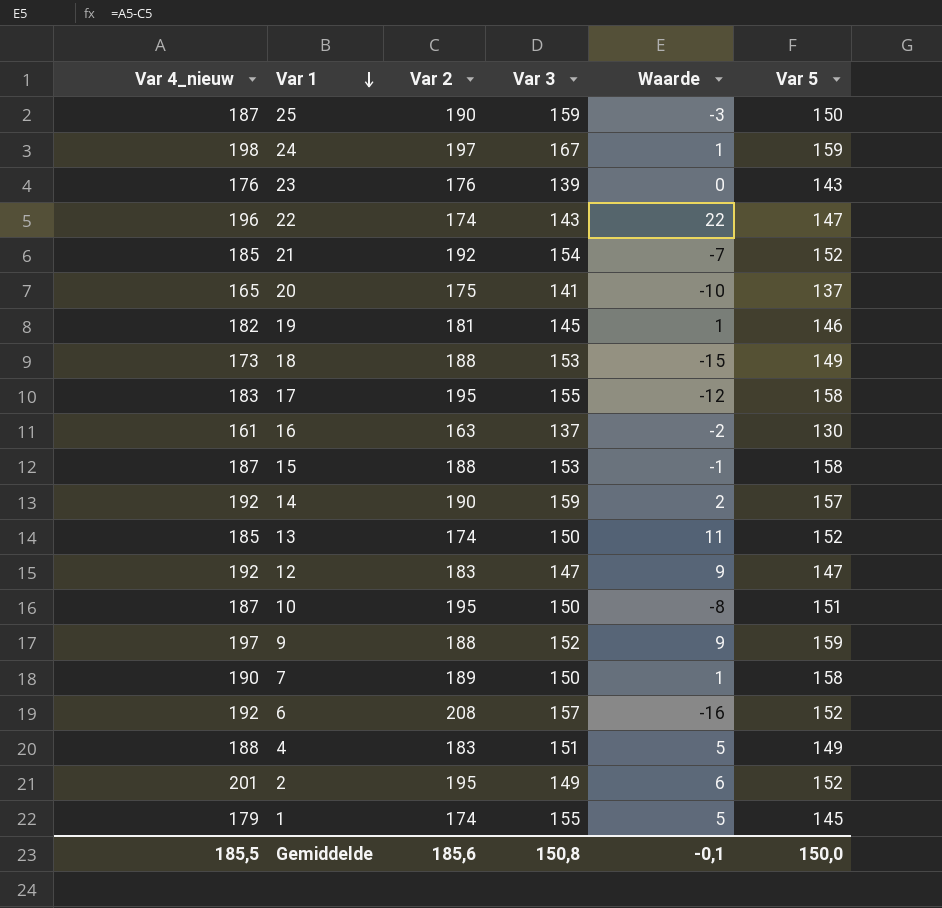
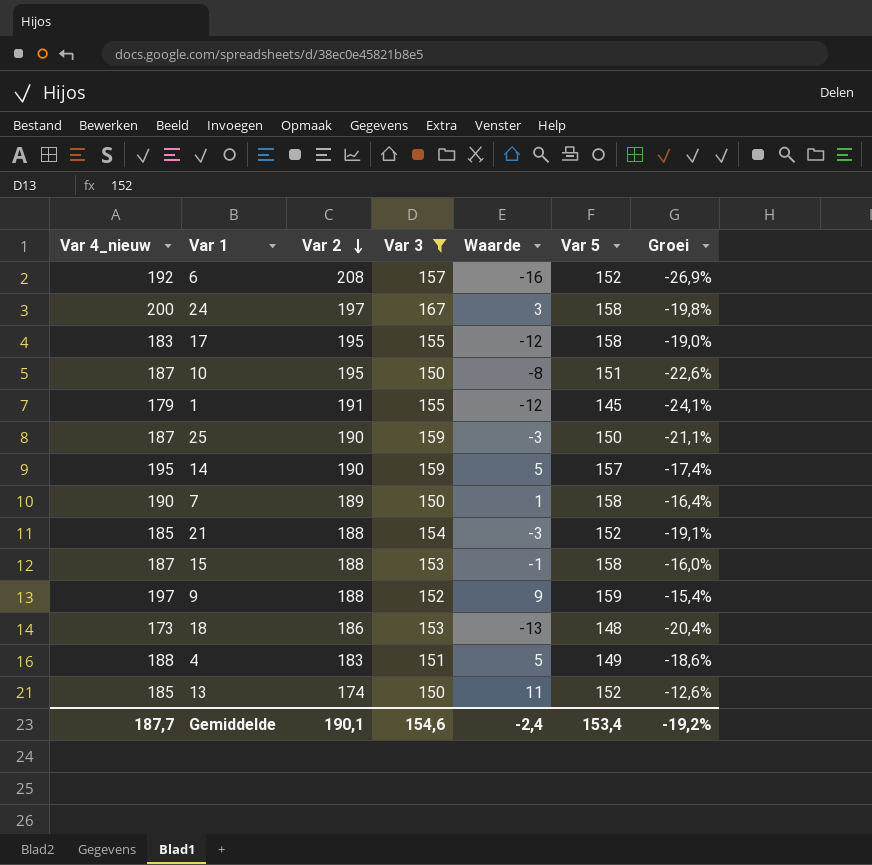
filter: none -> Var 3 >= 150
row order: Var 1 descending -> Var 2 descending
column Groei | formula: none -> ([Var 5] - [Var 2]) / [Var 2]
24 | Var 4_nieuw: 198 -> 200
24 | Waarde: 1 -> 3
24 | Var 5: 159 -> 158
1 | Var 2: 174 -> 191
1 | Waarde: 5 -> -12
14 | Var 4_nieuw: 192 -> 195
14 | Waarde: 2 -> 5
21 | Var 2: 192 -> 188
21 | Waarde: -7 -> -3
18 | Var 2: 188 -> 186
18 | Waarde: -15 -> -13
18 | Var 5: 149 -> 148
Gemiddelde | Var 4_nieuw: 185,5 -> 187,7
Gemiddelde | Var 2: 185,6 -> 190,1
Gemiddelde | Var 3: 150,8 -> 154,6
Gemiddelde | Waarde: -0,1 -> -2,4
Gemiddelde | Var 5: 150,0 -> 153,4

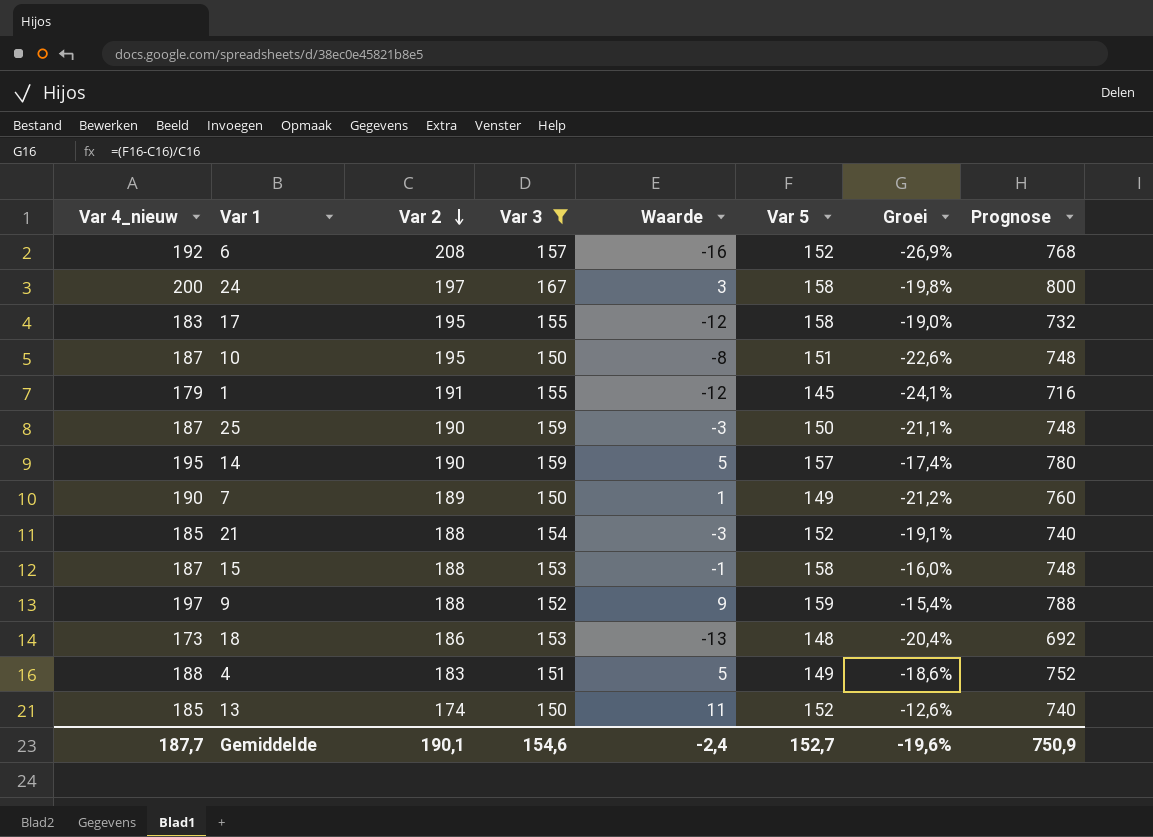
column Prognose | formula: none -> [Var 4_nieuw] * 4
7 | Var 5: 158 -> 149
7 | Groei: -16,4% -> -21,2%
Gemiddelde | Var 5: 153,4 -> 152,7
Gemiddelde | Groei: -19,2% -> -19,6%

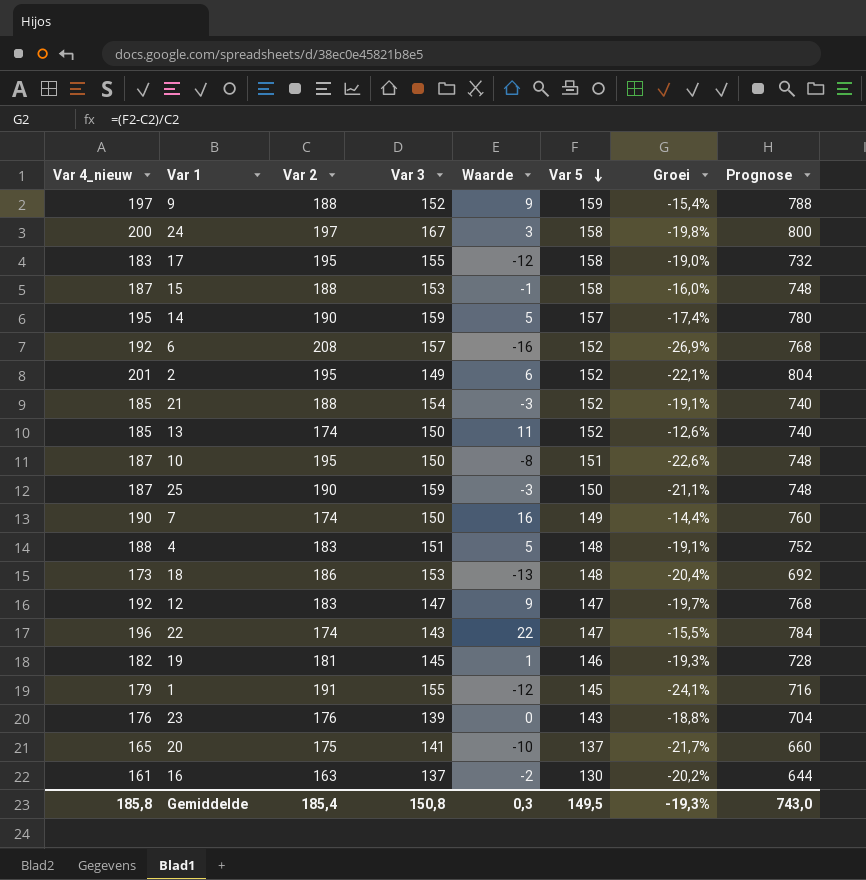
filter: Var 3 >= 150 -> none
row order: Var 2 descending -> Var 5 descending
7 | Var 2: 189 -> 174
7 | Waarde: 1 -> 16
7 | Groei: -21,2% -> -14,4%
4 | Var 5: 149 -> 148
4 | Groei: -18,6% -> -19,1%
Gemiddelde | Var 4_nieuw: 187,7 -> 185,8
Gemiddelde | Var 2: 190,1 -> 185,4
Gemiddelde | Var 3: 154,6 -> 150,8
Gemiddelde | Waarde: -2,4 -> 0,3
Gemiddelde | Var 5: 152,7 -> 149,5
Gemiddelde | Groei: -19,6% -> -19,3%
Gemiddelde | Prognose: 750,9 -> 743,0

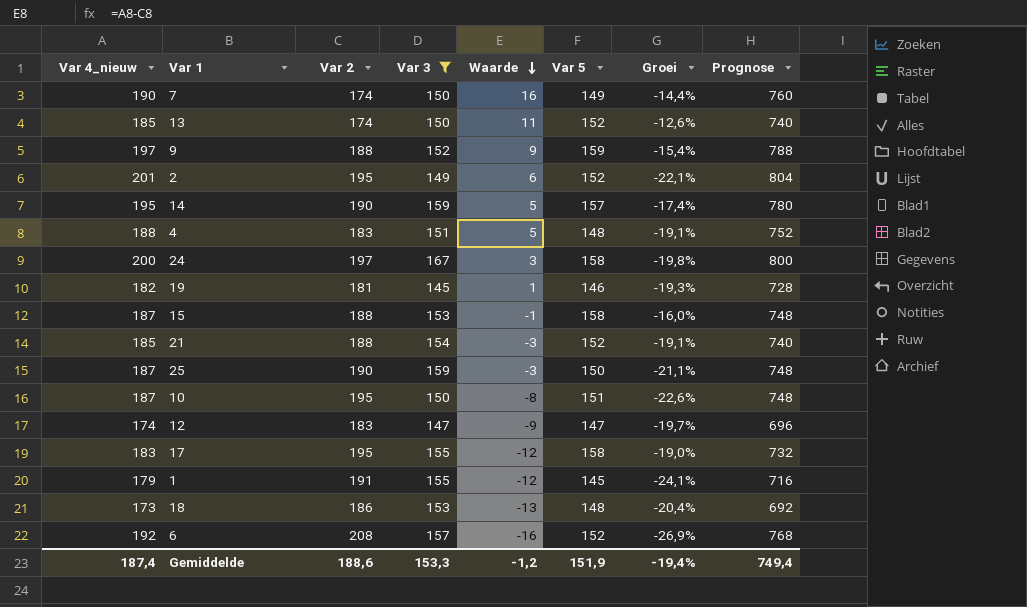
filter: none -> Var 3 >= 145
row order: Var 5 descending -> Waarde descending
12 | Var 4_nieuw: 192 -> 174
12 | Waarde: 9 -> -9
12 | Prognose: 768 -> 696
Gemiddelde | Var 4_nieuw: 185,8 -> 187,4
Gemiddelde | Var 2: 185,4 -> 188,6
Gemiddelde | Var 3: 150,8 -> 153,3
Gemiddelde | Waarde: 0,3 -> -1,2
Gemiddelde | Var 5: 149,5 -> 151,9
Gemiddelde | Groei: -19,3% -> -19,4%
Gemiddelde | Prognose: 743,0 -> 749,4

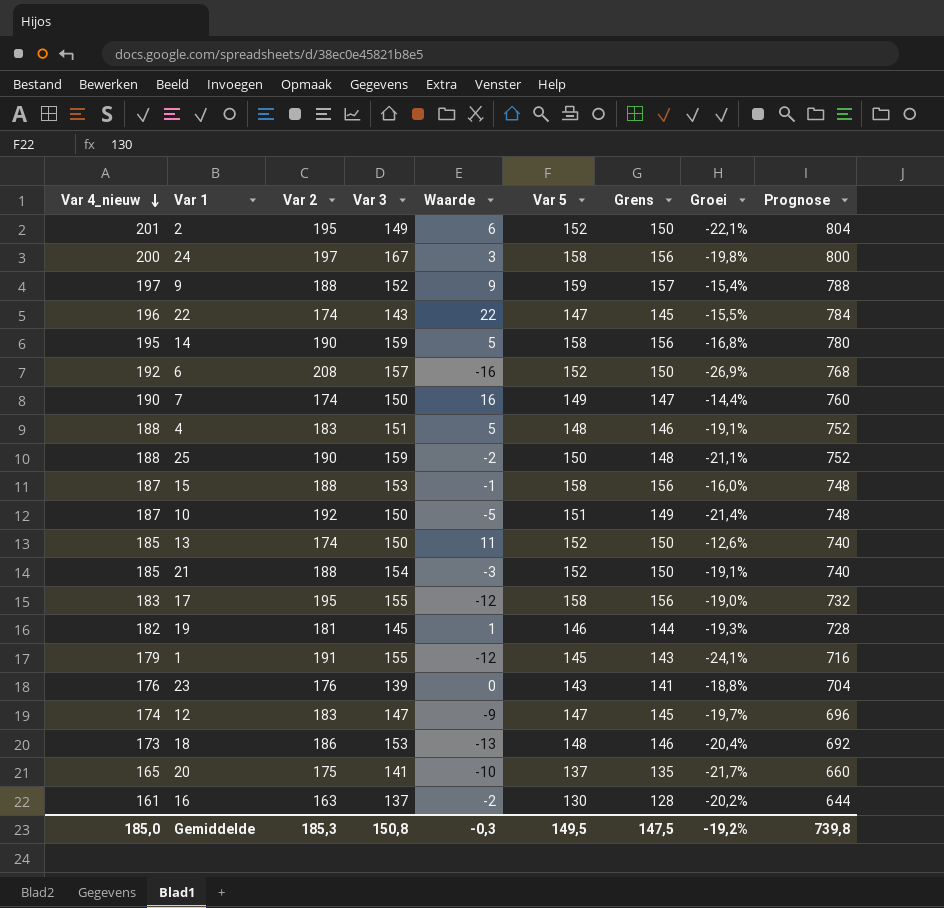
filter: Var 3 >= 145 -> none
row order: Waarde descending -> Var 4_nieuw descending
column Grens | formula: none -> [Var 5] - 2
14 | Var 5: 157 -> 158
14 | Groei: -17,4% -> -16,8%
25 | Var 4_nieuw: 187 -> 188
25 | Waarde: -3 -> -2
25 | Prognose: 748 -> 752
10 | Var 2: 195 -> 192
10 | Waarde: -8 -> -5
10 | Groei: -22,6% -> -21,4%
Gemiddelde | Var 4_nieuw: 187,4 -> 185,0
Gemiddelde | Var 2: 188,6 -> 185,3
Gemiddelde | Var 3: 153,3 -> 150,8
Gemiddelde | Waarde: -1,2 -> -0,3
Gemiddelde | Var 5: 151,9 -> 149,5
Gemiddelde | Groei: -19,4% -> -19,2%
Gemiddelde | Prognose: 749,4 -> 739,8

